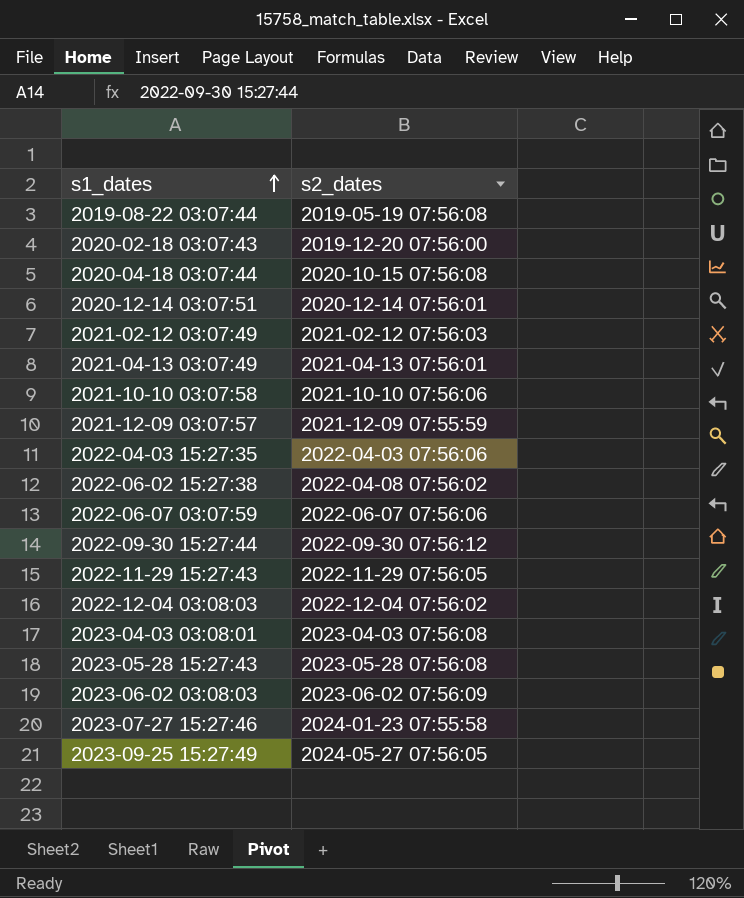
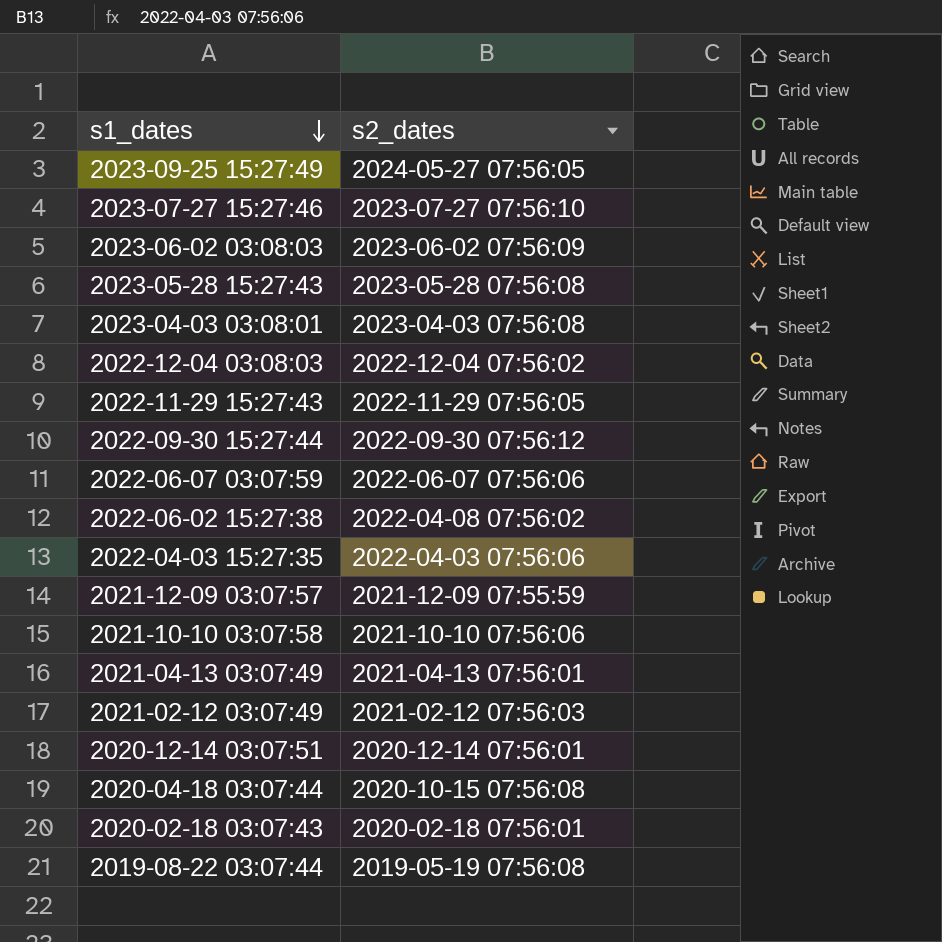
row order: s1_dates ascending -> s1_dates descending
2023-07-27 15:27:46 | s2_dates: 2024-01-23 07:55:58 -> 2023-07-27 07:56:10
2020-02-18 03:07:43 | s2_dates: 2019-12-20 07:56:00 -> 2020-02-18 07:56:01

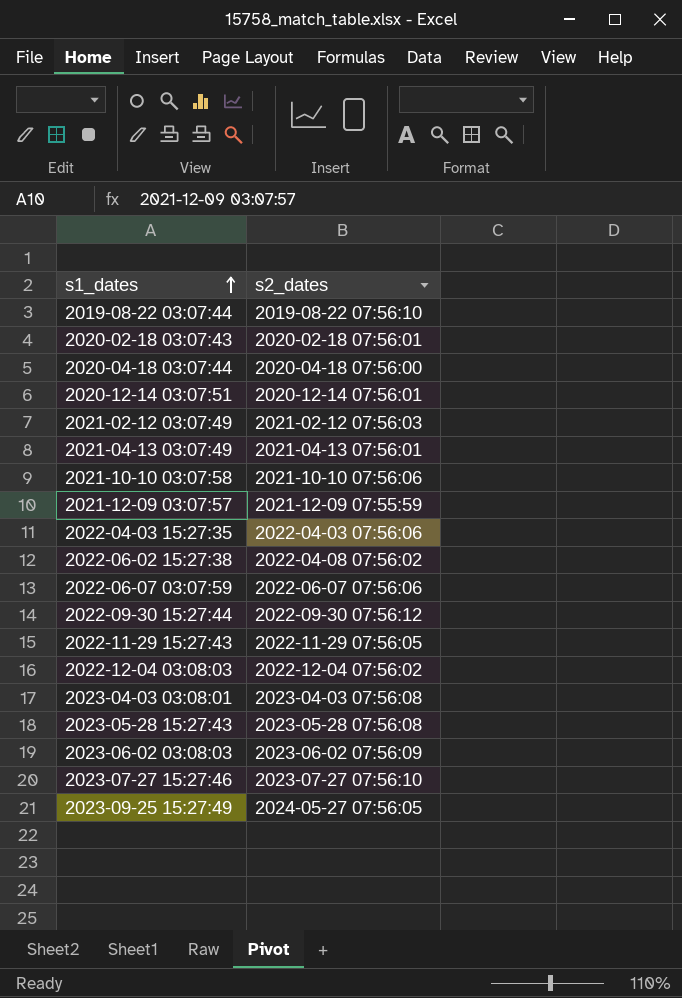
row order: s1_dates descending -> s1_dates ascending
2019-08-22 03:07:44 | s2_dates: 2019-05-19 07:56:08 -> 2019-08-22 07:56:10
2020-04-18 03:07:44 | s2_dates: 2020-10-15 07:56:08 -> 2020-04-18 07:56:00

